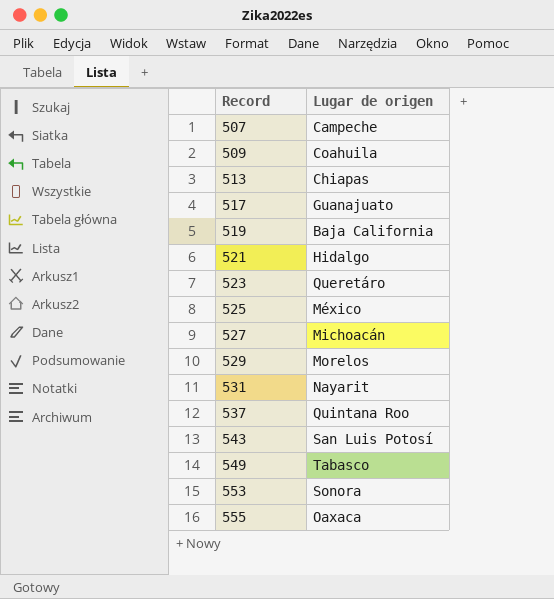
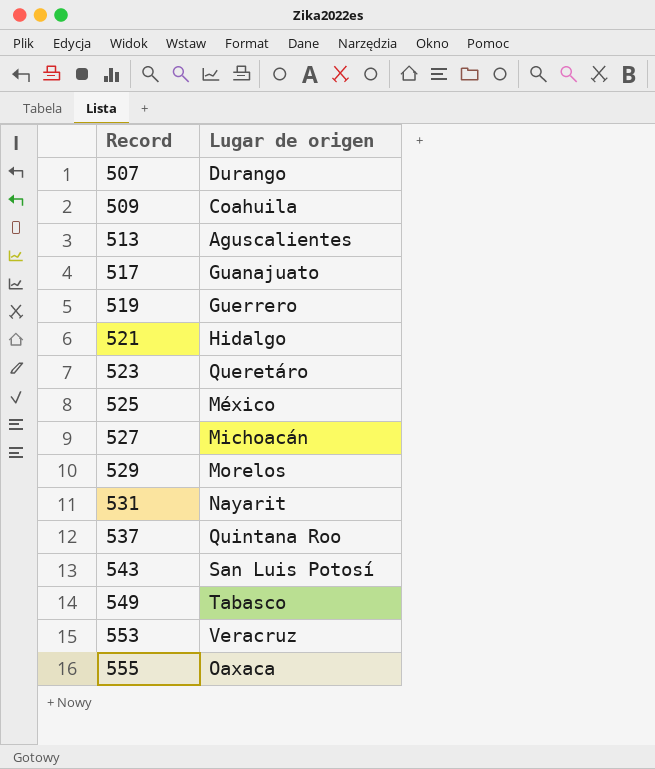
507 | Lugar de origen: Campeche -> Durango
513 | Lugar de origen: Chiapas -> Aguscalientes
519 | Lugar de origen: Baja California -> Guerrero
553 | Lugar de origen: Sonora -> Veracruz

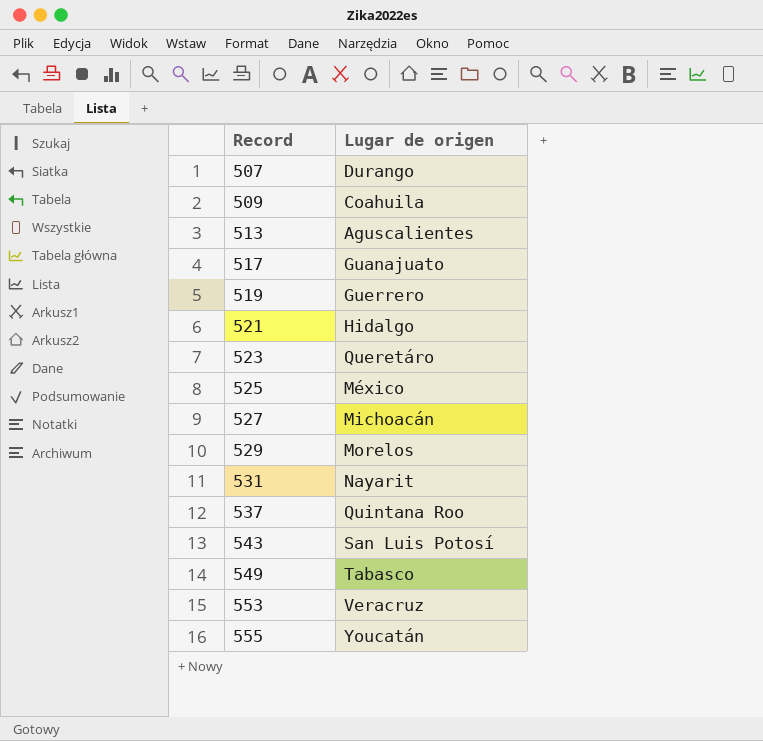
555 | Lugar de origen: Oaxaca -> Youcatán

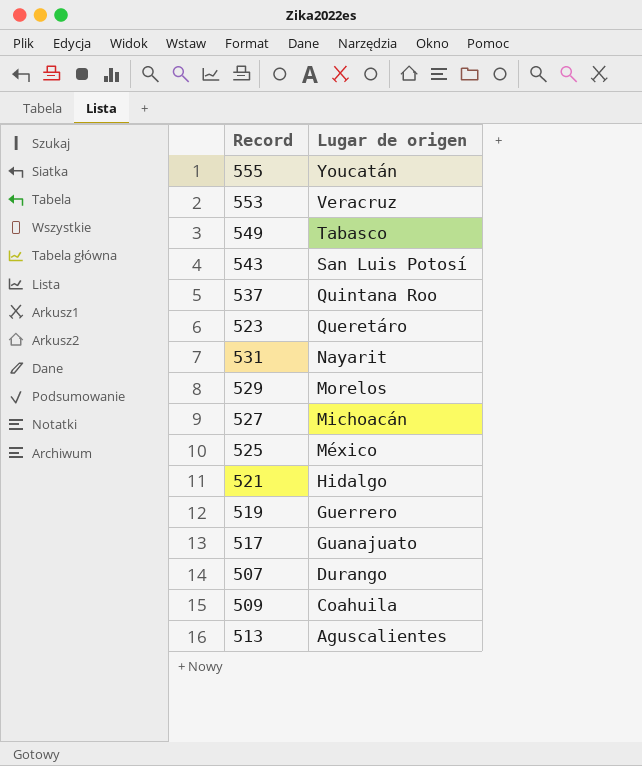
row order: Record ascending -> Lugar de origen descending

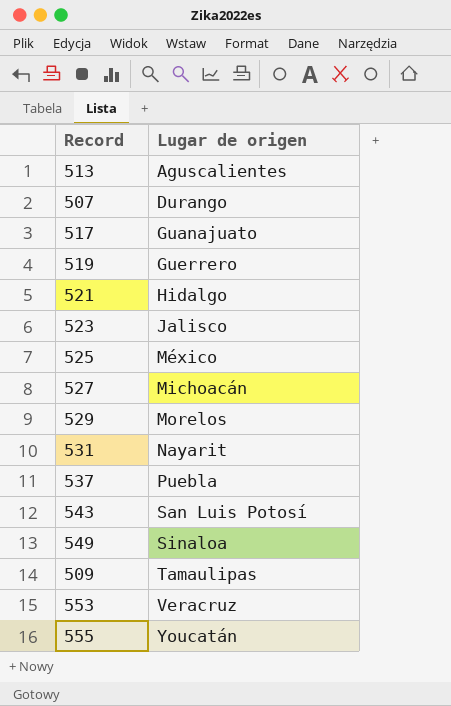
row order: Lugar de origen descending -> Lugar de origen ascending
523 | Lugar de origen: Queretáro -> Jalisco
537 | Lugar de origen: Quintana Roo -> Puebla
549 | Lugar de origen: Tabasco -> Sinaloa
509 | Lugar de origen: Coahuila -> Tamaulipas

